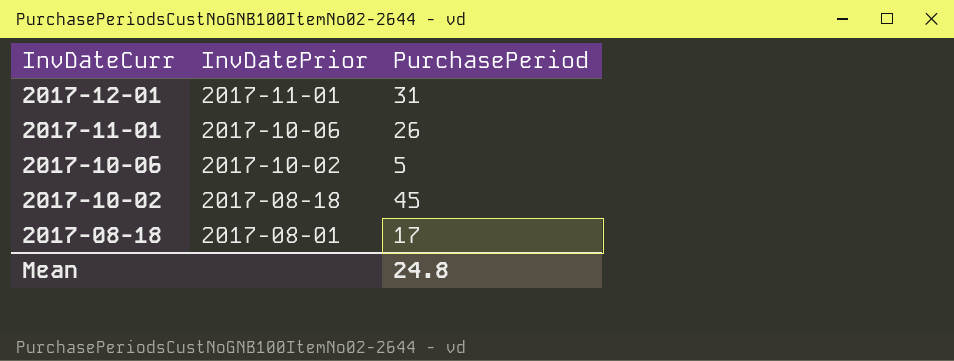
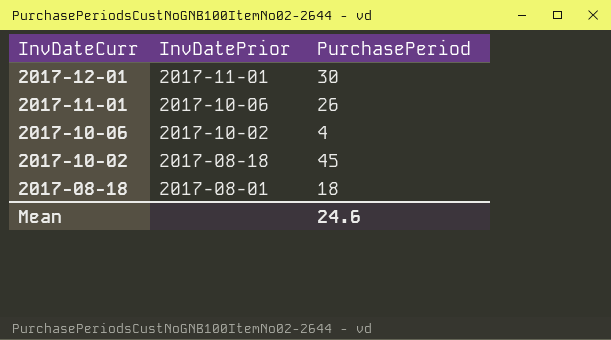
2017-12-01 | PurchasePeriod: 31 -> 30
2017-10-06 | PurchasePeriod: 5 -> 4
2017-08-18 | PurchasePeriod: 17 -> 18
Mean | PurchasePeriod: 24.8 -> 24.6

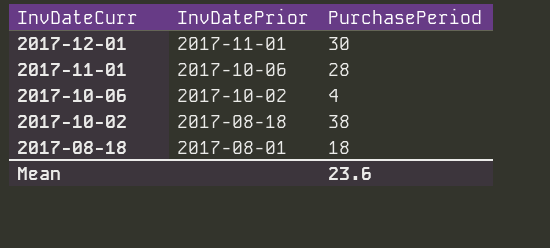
2017-11-01 | PurchasePeriod: 26 -> 28
2017-10-02 | PurchasePeriod: 45 -> 38
Mean | PurchasePeriod: 24.6 -> 23.6

